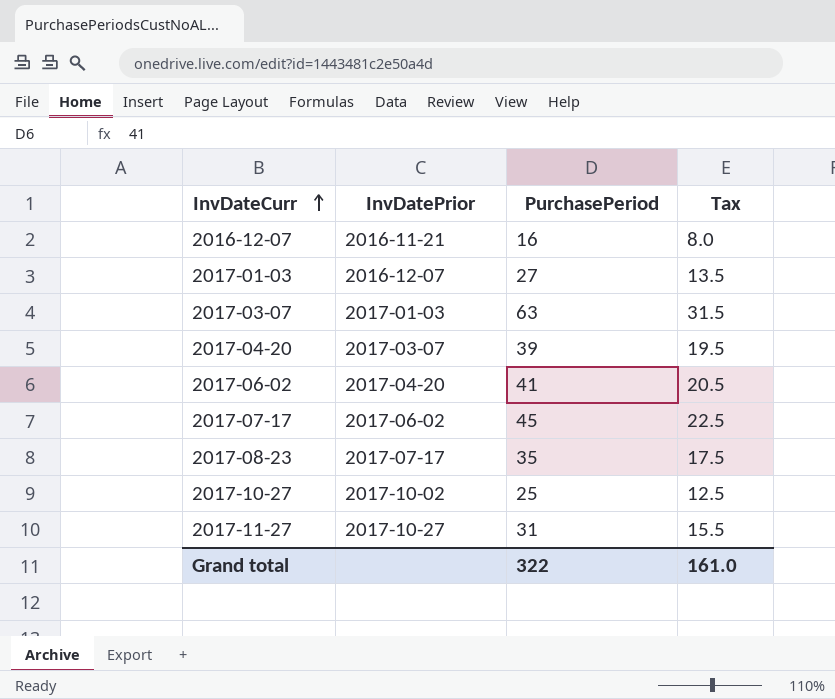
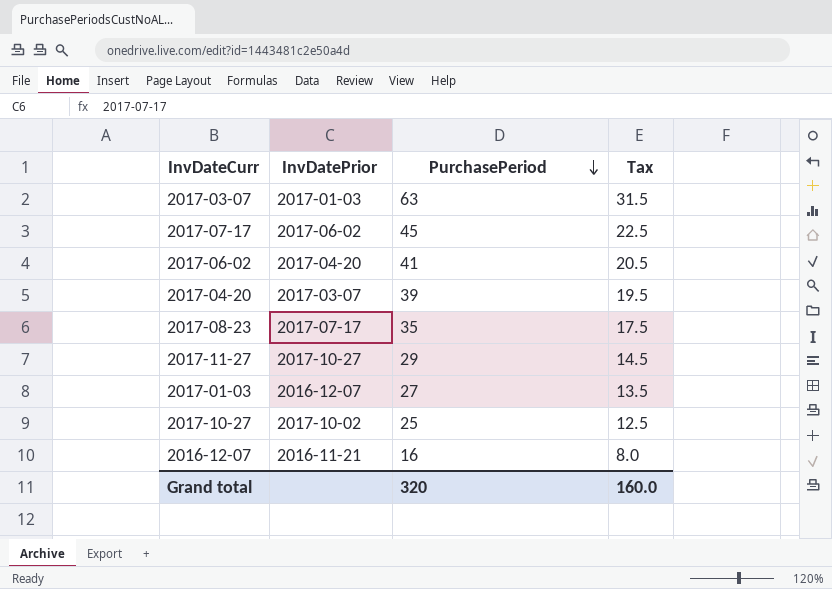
row order: InvDateCurr ascending -> PurchasePeriod descending
2017-11-27 | PurchasePeriod: 31 -> 29
2017-11-27 | Tax: 15.5 -> 14.5
Grand total | PurchasePeriod: 322 -> 320
Grand total | Tax: 161.0 -> 160.0

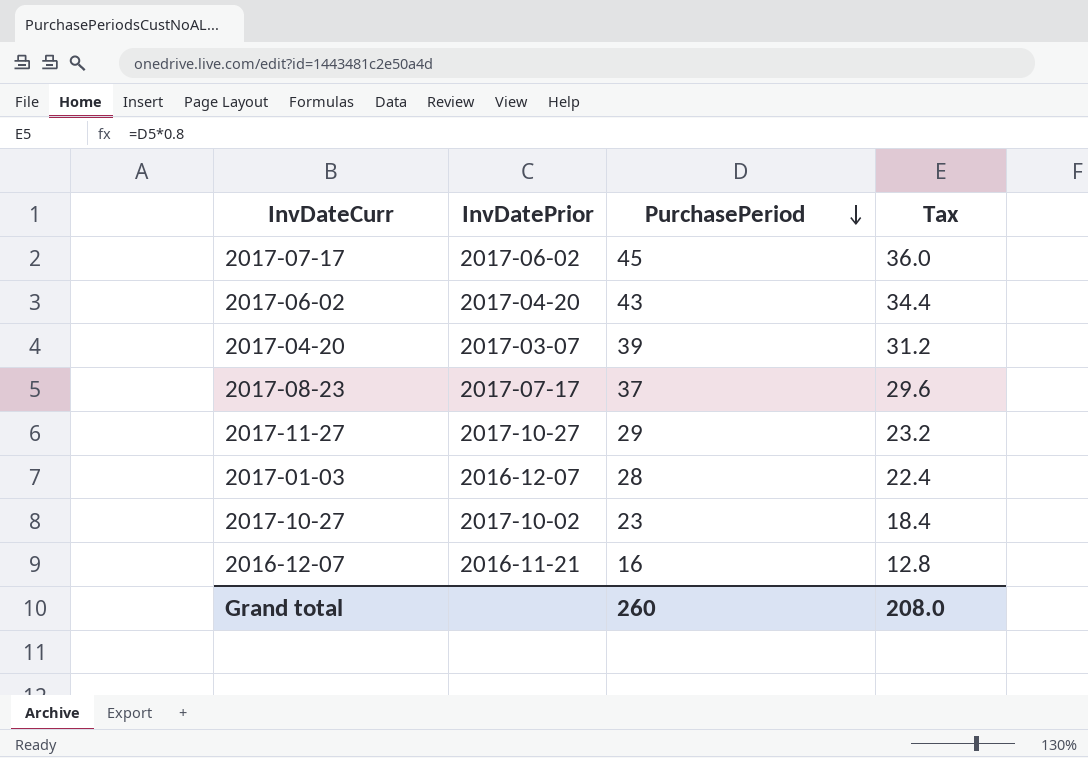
column Tax | formula: [PurchasePeriod] * 0.5 -> [PurchasePeriod] * 0.8
row 2017-03-07: 2017-01-03 | 63 | 31.5 -> none
2017-06-02 | PurchasePeriod: 41 -> 43
2017-08-23 | PurchasePeriod: 35 -> 37
2017-01-03 | PurchasePeriod: 27 -> 28
2017-10-27 | PurchasePeriod: 25 -> 23
Grand total | PurchasePeriod: 320 -> 260
Grand total | Tax: 160.0 -> 208.0

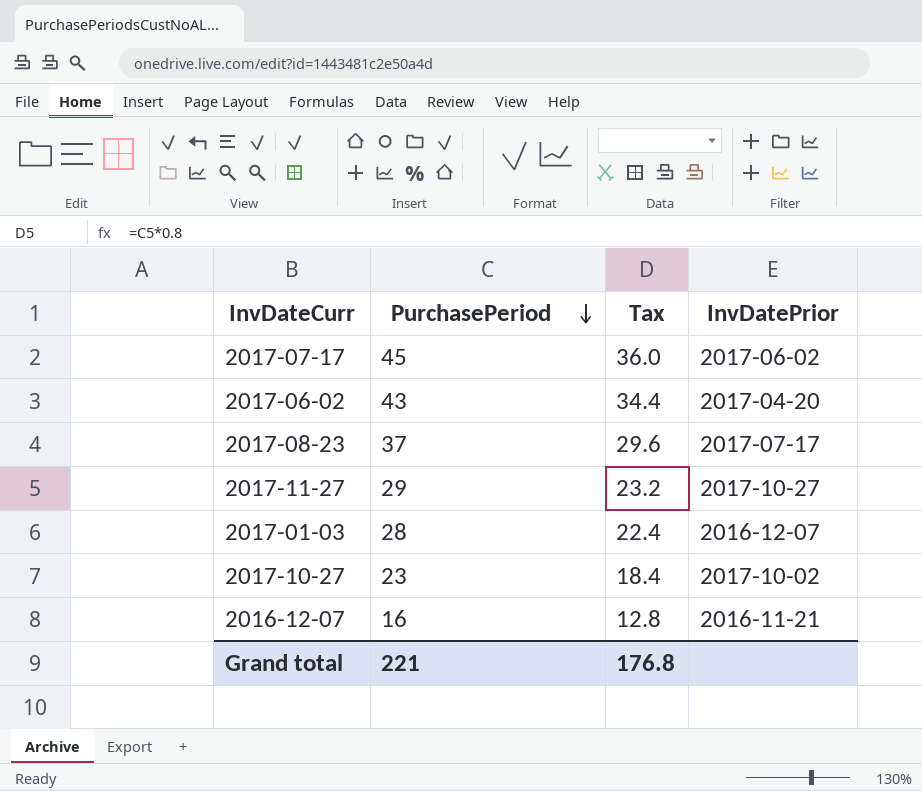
column InvDatePrior | position: 2 -> 4
row 2017-04-20: 2017-03-07 | 39 | 31.2 -> none
Grand total | PurchasePeriod: 260 -> 221
Grand total | Tax: 208.0 -> 176.8

